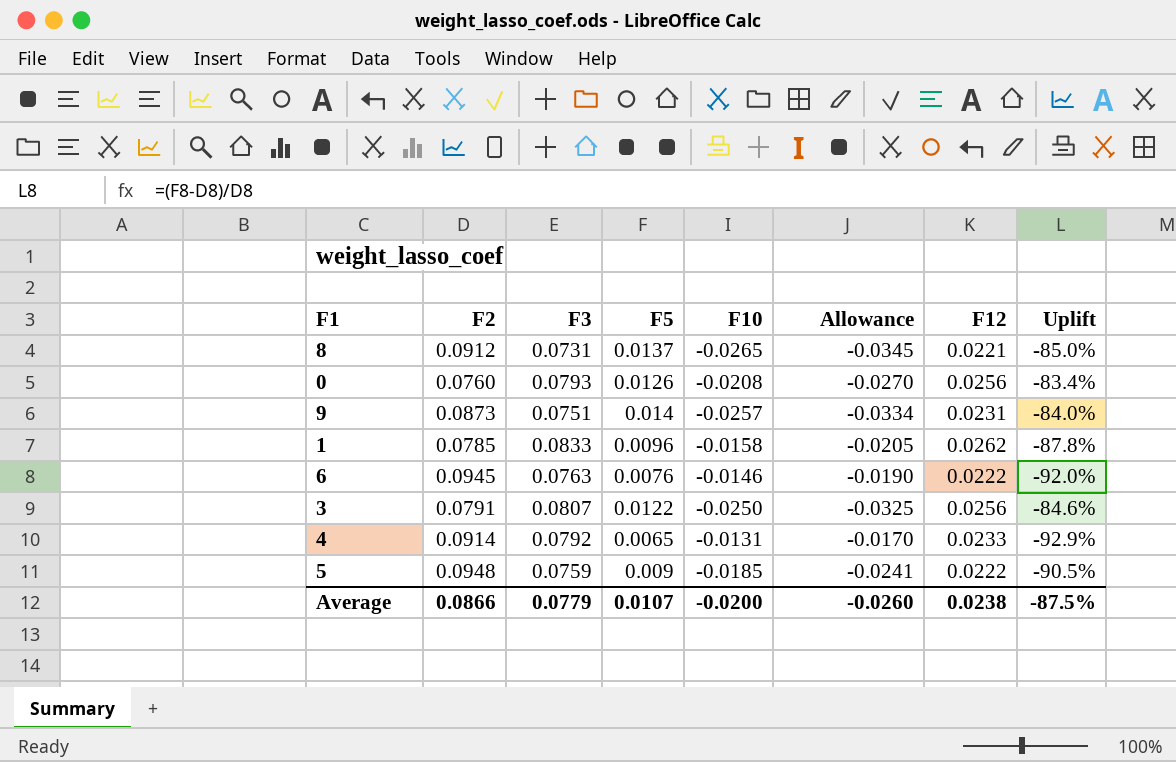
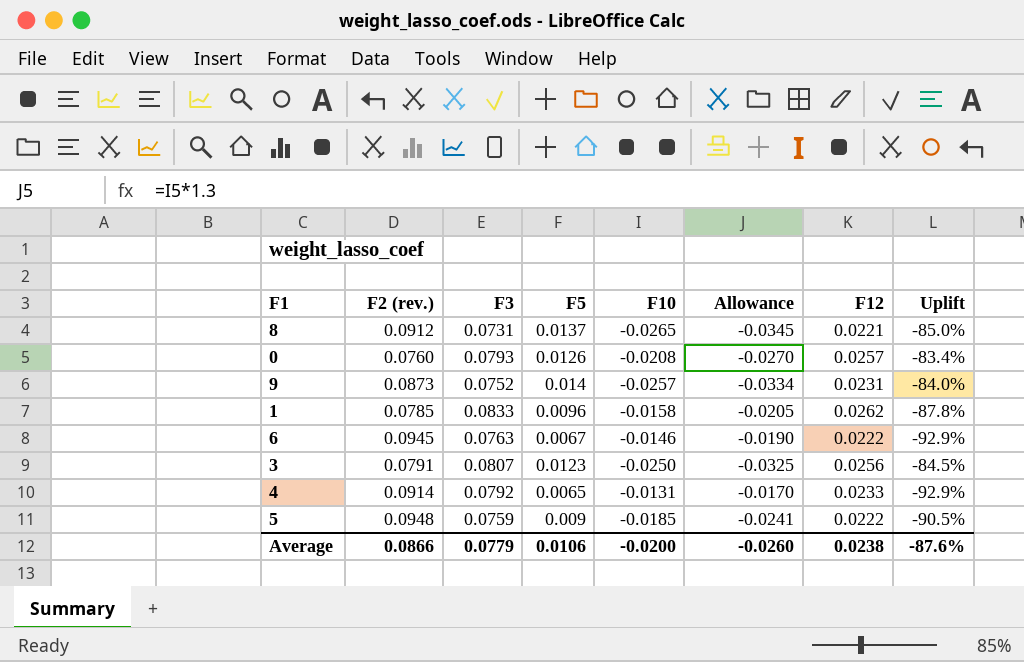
column name: F2 -> F2 (rev.)
0 | F12: 0.0256 -> 0.0257
9 | F3: 0.0751 -> 0.0752
6 | F5: 0.0076 -> 0.0067
6 | Uplift: -92.0% -> -92.9%
3 | F5: 0.0122 -> 0.0123
3 | Uplift: -84.6% -> -84.5%
Average | F5: 0.0107 -> 0.0106
Average | Uplift: -87.5% -> -87.6%

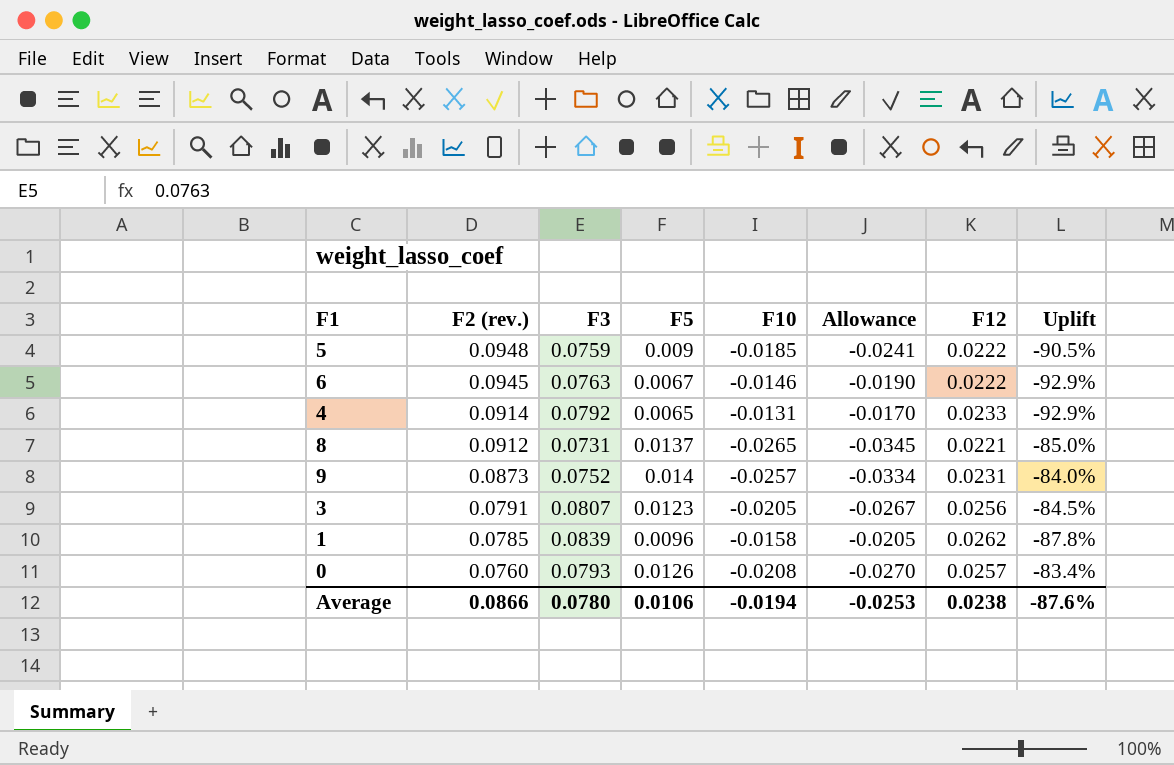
row order: none -> F2 (rev.) descending
3 | F10: -0.0250 -> -0.0205
3 | Allowance: -0.0325 -> -0.0267
1 | F3: 0.0833 -> 0.0839
Average | F3: 0.0779 -> 0.0780
Average | F10: -0.0200 -> -0.0194
Average | Allowance: -0.0260 -> -0.0253

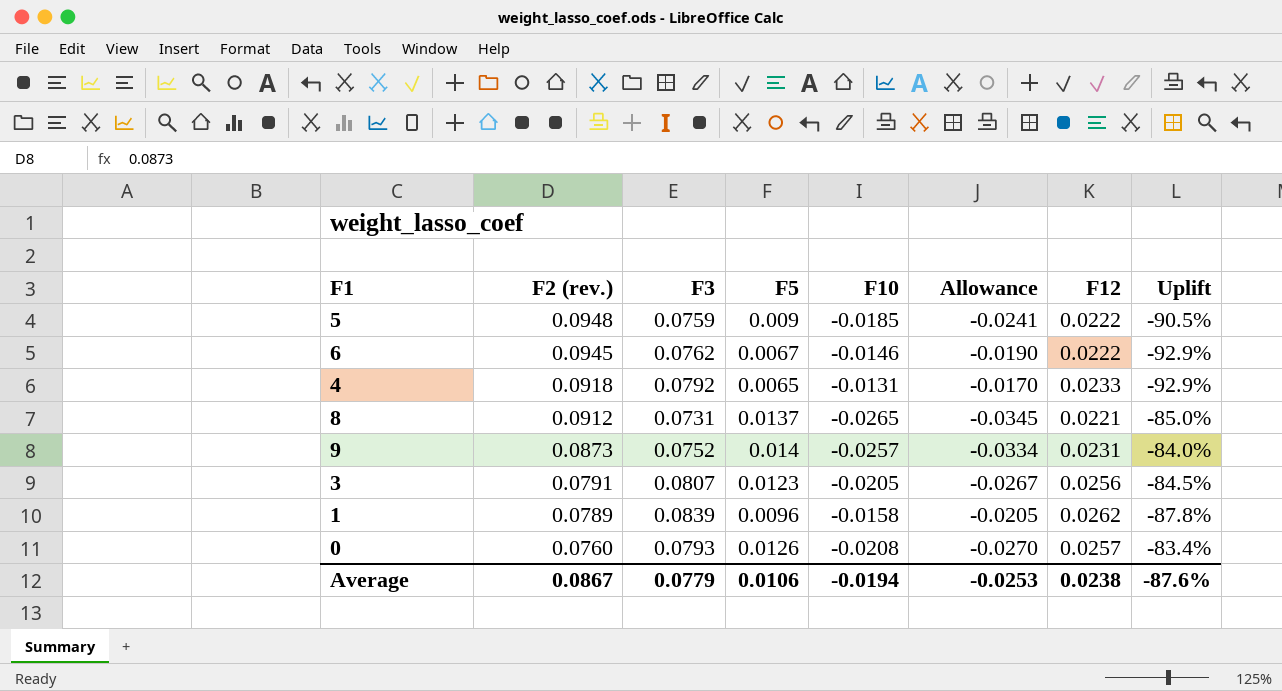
6 | F3: 0.0763 -> 0.0762
4 | F2 (rev.): 0.0914 -> 0.0918
1 | F2 (rev.): 0.0785 -> 0.0789
Average | F2 (rev.): 0.0866 -> 0.0867
Average | F3: 0.0780 -> 0.0779

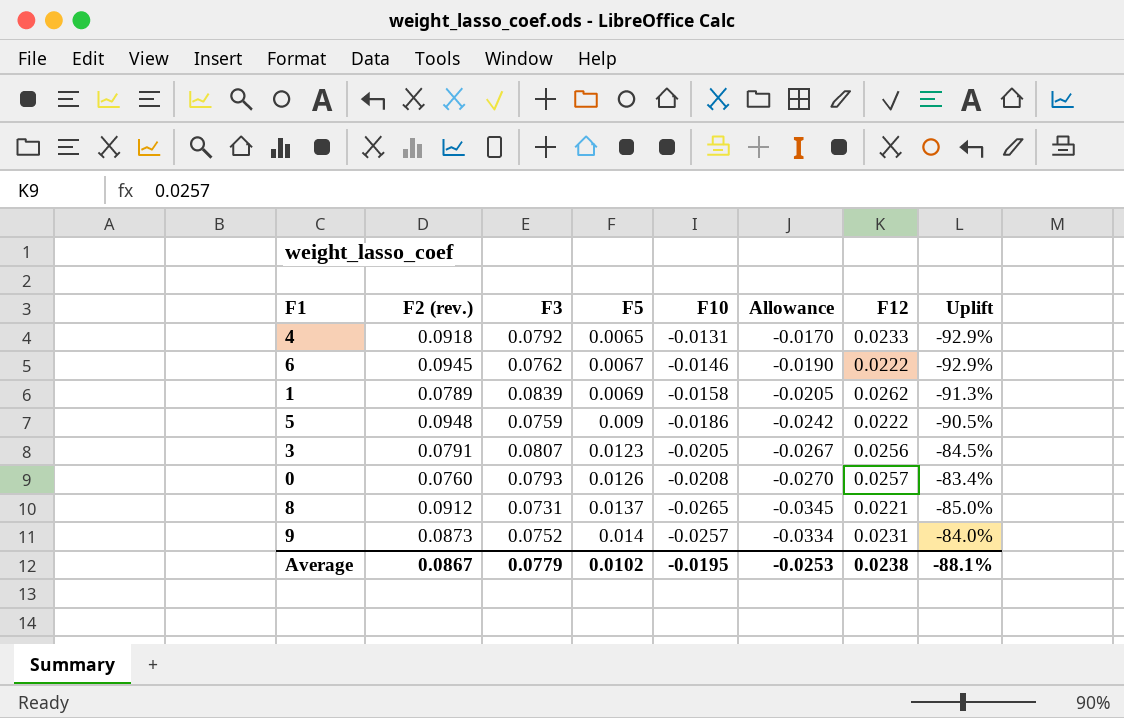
row order: F2 (rev.) descending -> F5 ascending
1 | F5: 0.0096 -> 0.0069
1 | Uplift: -87.8% -> -91.3%
5 | F10: -0.0185 -> -0.0186
5 | Allowance: -0.0241 -> -0.0242
Average | F5: 0.0106 -> 0.0102
Average | F10: -0.0194 -> -0.0195
Average | Uplift: -87.6% -> -88.1%

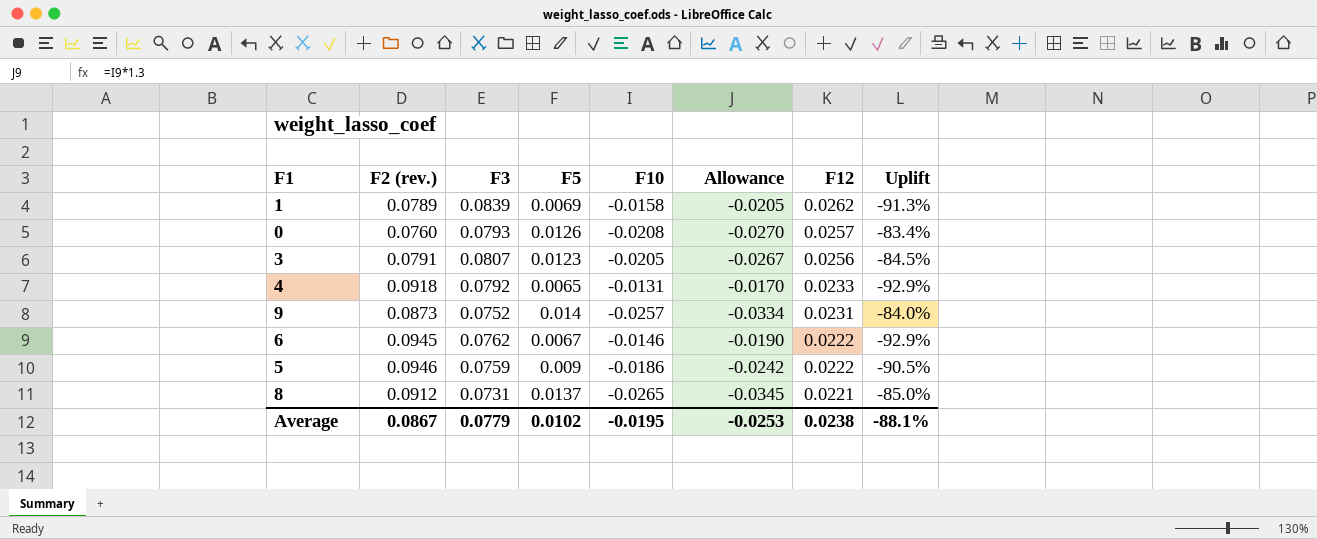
row order: F5 ascending -> F12 descending
5 | F2 (rev.): 0.0948 -> 0.0946

